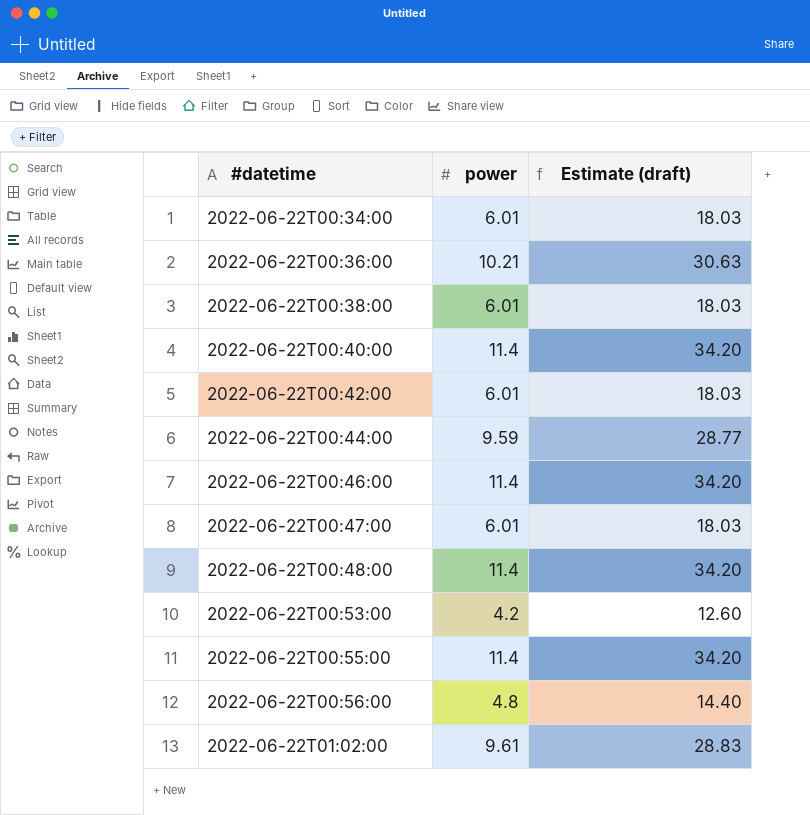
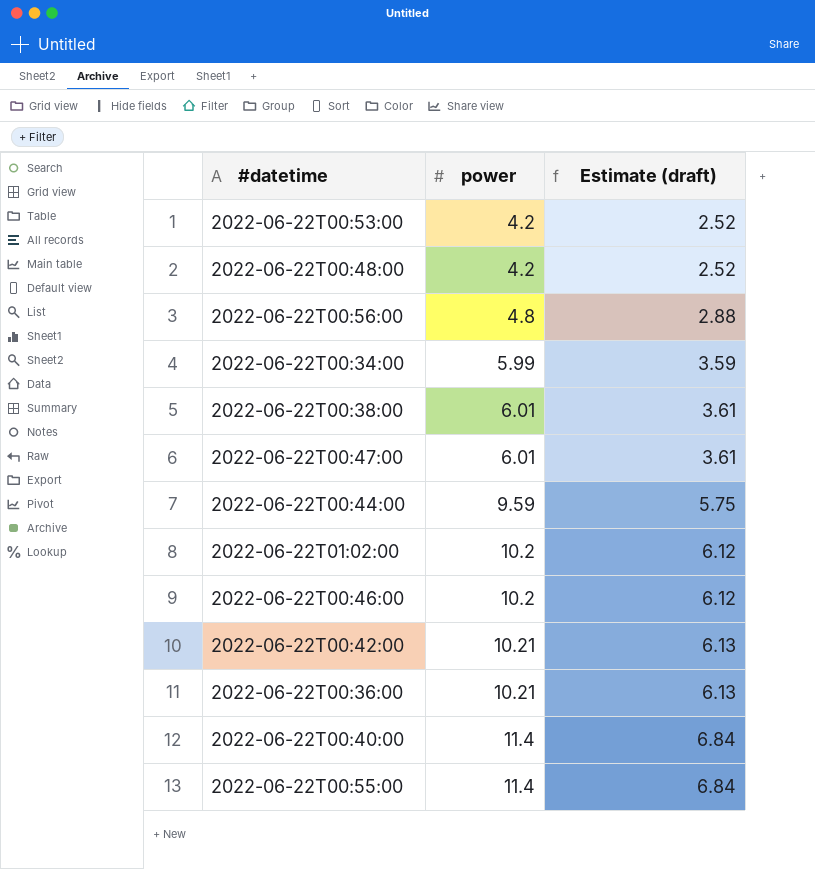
row order: #datetime ascending -> power ascending
column Estimate (draft) | formula: [power] * 3 -> [power] * 0.6
2022-06-22T00:48:00 | power: 11.4 -> 4.2
2022-06-22T00:34:00 | power: 6.01 -> 5.99
2022-06-22T01:02:00 | power: 9.61 -> 10.2
2022-06-22T00:46:00 | power: 11.4 -> 10.2
2022-06-22T00:42:00 | power: 6.01 -> 10.21

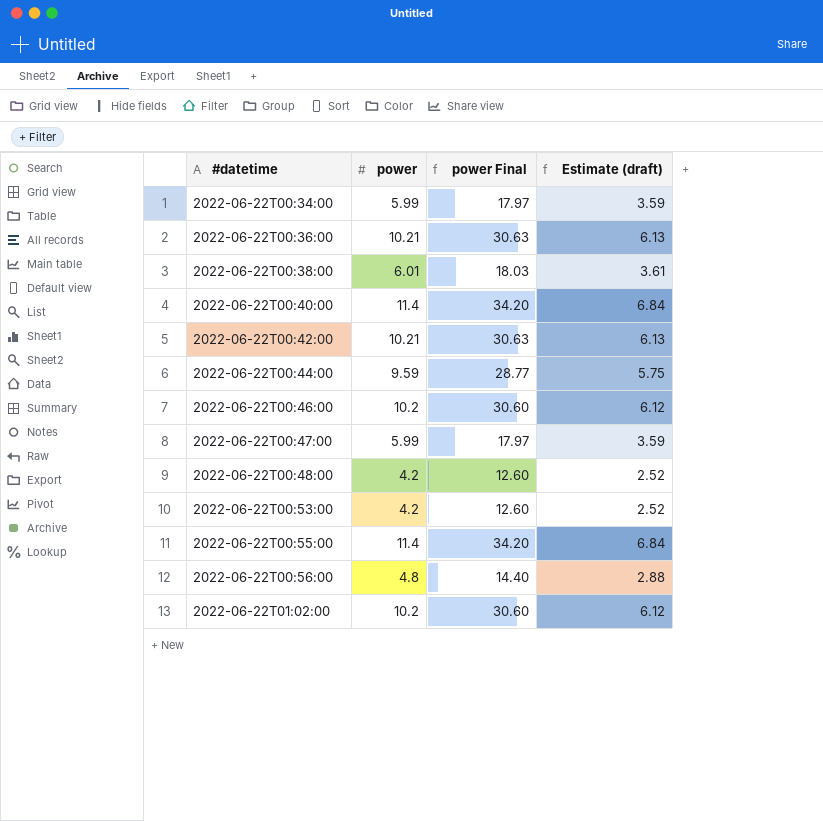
row order: power ascending -> #datetime ascending
column power Final | formula: none -> [power] * 3
2022-06-22T00:47:00 | power: 6.01 -> 5.99
2022-06-22T00:47:00 | Estimate (draft): 3.61 -> 3.59

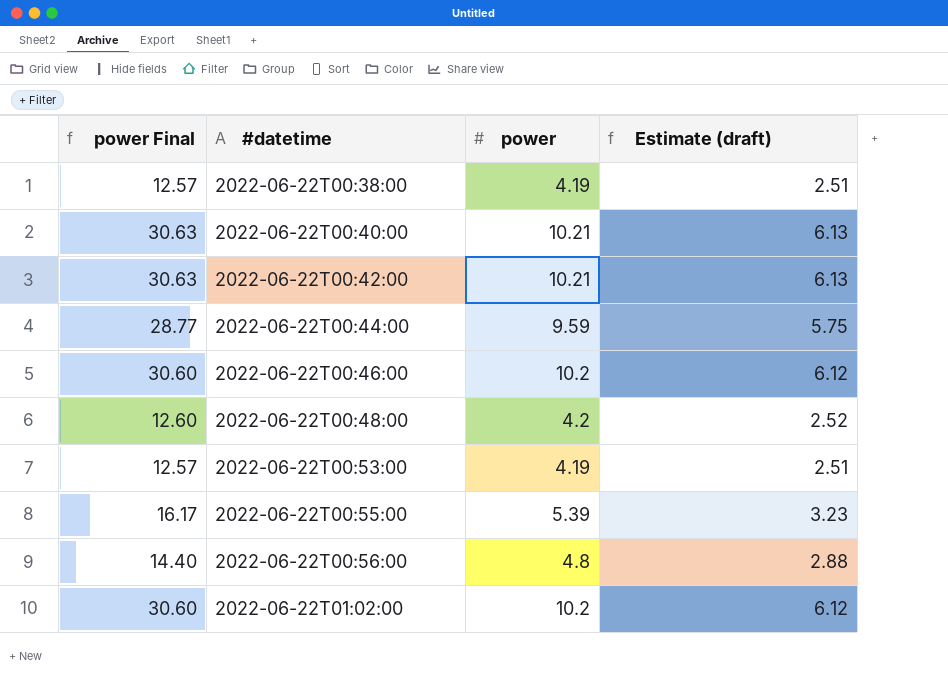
column power Final | position: 3 -> 1
row 2022-06-22T00:34:00: 5.99 | 17.97 | 3.59 -> none
row 2022-06-22T00:36:00: 10.21 | 30.63 | 6.13 -> none
row 2022-06-22T00:47:00: 5.99 | 17.97 | 3.59 -> none
2022-06-22T00:38:00 | power Final: 18.03 -> 12.57
2022-06-22T00:38:00 | power: 6.01 -> 4.19
2022-06-22T00:38:00 | Estimate (draft): 3.61 -> 2.51
2022-06-22T00:40:00 | power Final: 34.20 -> 30.63
2022-06-22T00:40:00 | power: 11.4 -> 10.21
2022-06-22T00:40:00 | Estimate (draft): 6.84 -> 6.13
2022-06-22T00:53:00 | power Final: 12.60 -> 12.57
2022-06-22T00:53:00 | power: 4.2 -> 4.19
2022-06-22T00:53:00 | Estimate (draft): 2.52 -> 2.51
2022-06-22T00:55:00 | power Final: 34.20 -> 16.17
2022-06-22T00:55:00 | power: 11.4 -> 5.39
2022-06-22T00:55:00 | Estimate (draft): 6.84 -> 3.23

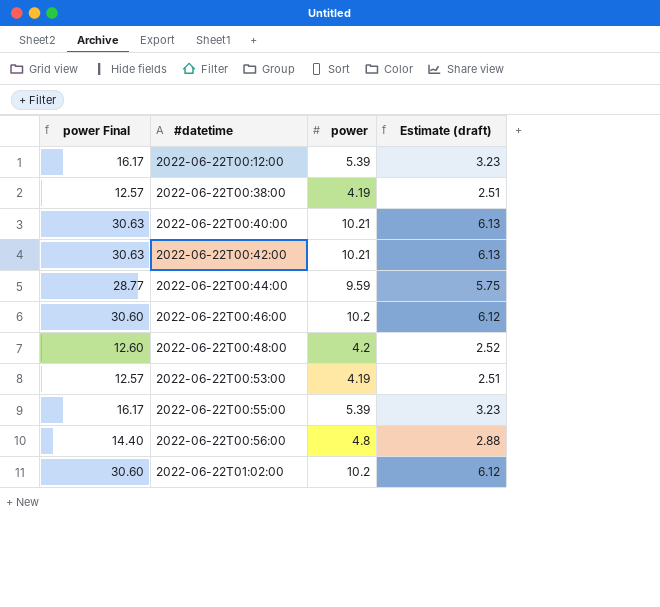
row 2022-06-22T00:12:00: none -> 16.17 | 5.39 | 3.23

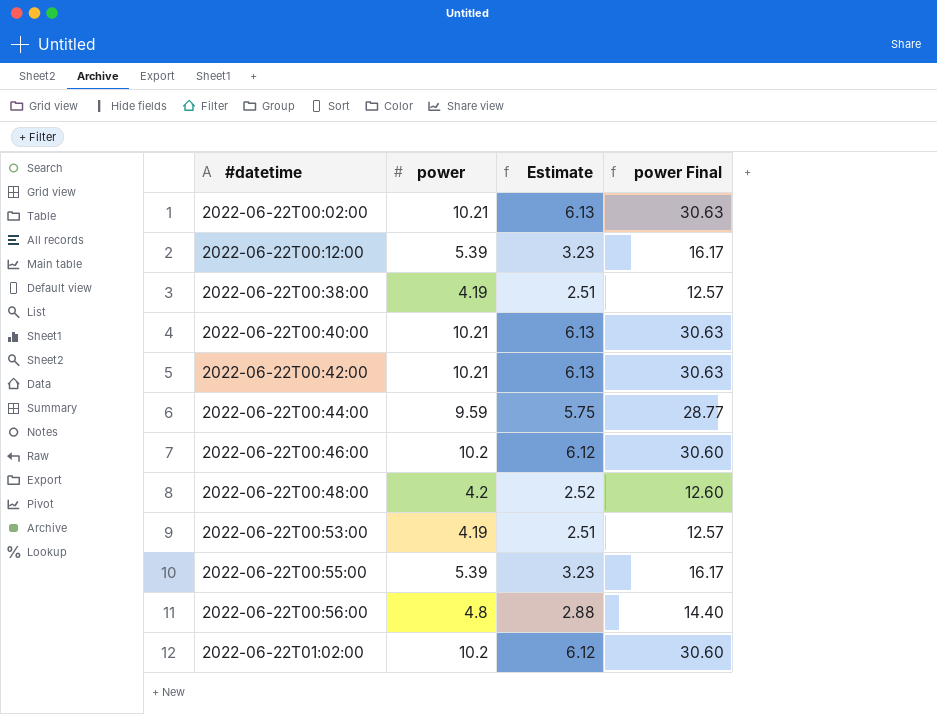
column name: Estimate (draft) -> Estimate
column power Final | position: 1 -> 4
row 2022-06-22T00:02:00: none -> 10.21 | 6.13 | 30.63

